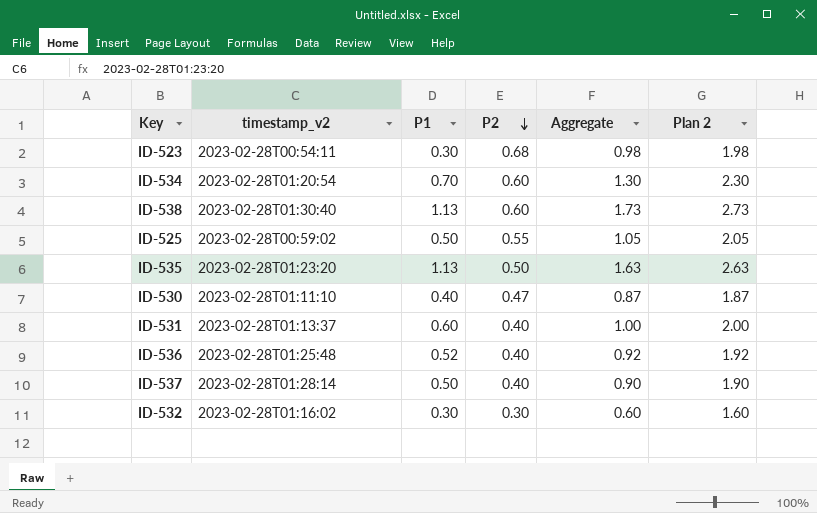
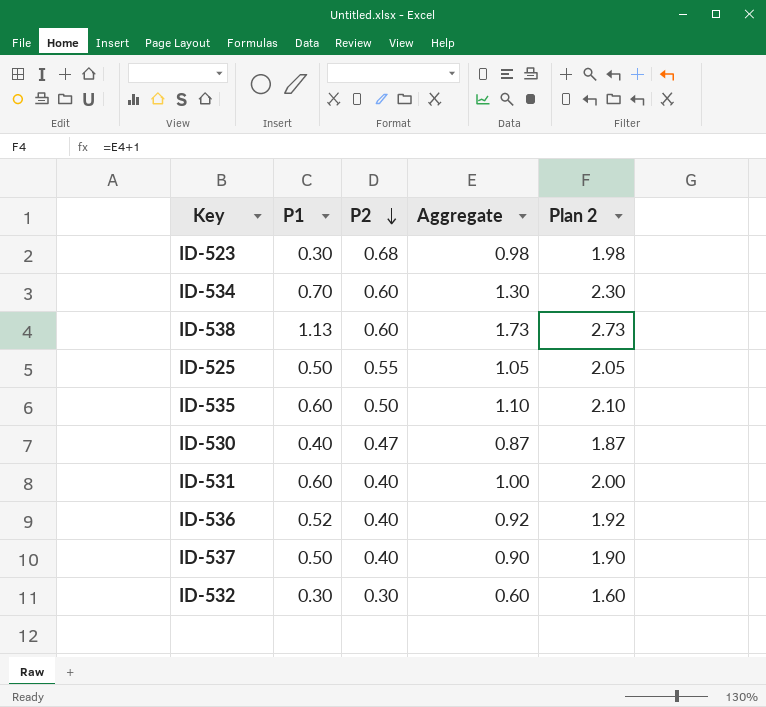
column timestamp_v2 | position: 2 -> none
ID-535 | P1: 1.13 -> 0.60
ID-535 | Aggregate: 1.63 -> 1.10
ID-535 | Plan 2: 2.63 -> 2.10

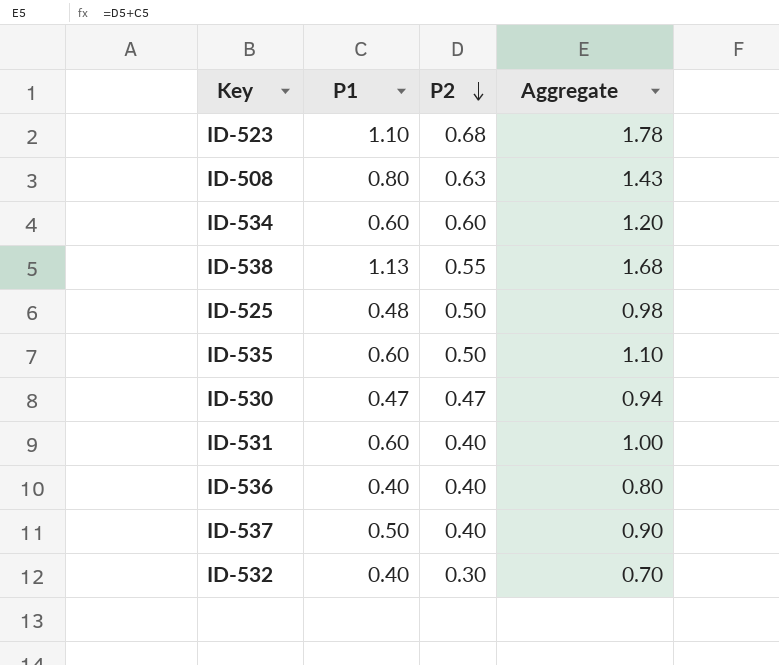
column Plan 2 | formula: [Aggregate] + 1 -> none
ID-523 | P1: 0.30 -> 1.10
ID-523 | Aggregate: 0.98 -> 1.78
row ID-508: none -> 0.80 | 0.63 | 1.43
ID-534 | P1: 0.70 -> 0.60
ID-534 | Aggregate: 1.30 -> 1.20
ID-538 | P2: 0.60 -> 0.55
ID-538 | Aggregate: 1.73 -> 1.68
ID-525 | P1: 0.50 -> 0.48
ID-525 | P2: 0.55 -> 0.50
ID-525 | Aggregate: 1.05 -> 0.98
ID-530 | P1: 0.40 -> 0.47
ID-530 | Aggregate: 0.87 -> 0.94
ID-536 | P1: 0.52 -> 0.40
ID-536 | Aggregate: 0.92 -> 0.80
ID-532 | P1: 0.30 -> 0.40
ID-532 | Aggregate: 0.60 -> 0.70

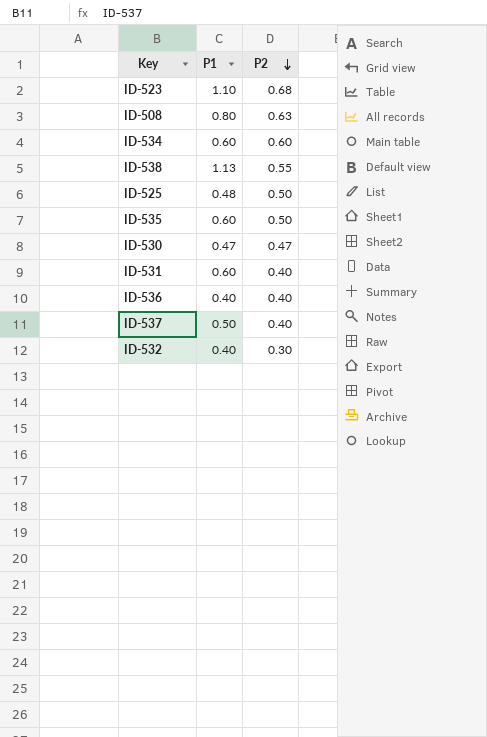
column Aggregate | formula: [P1] + [P2] -> none

